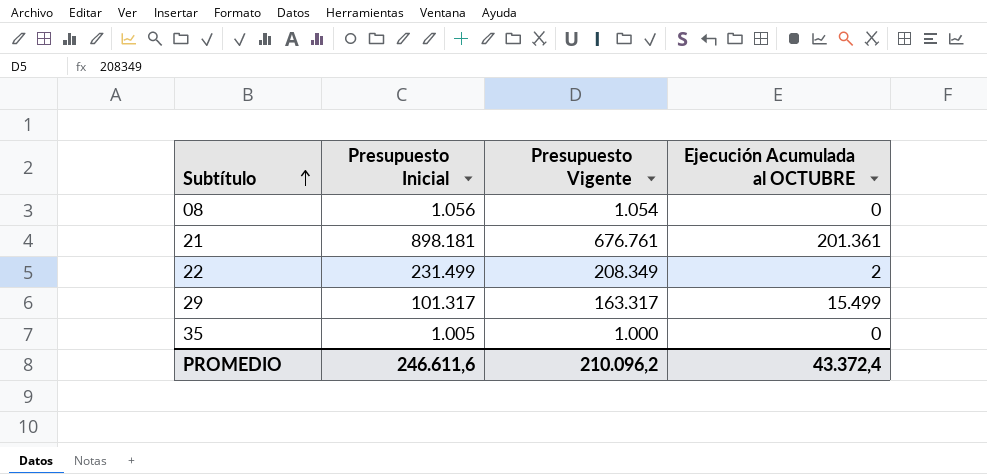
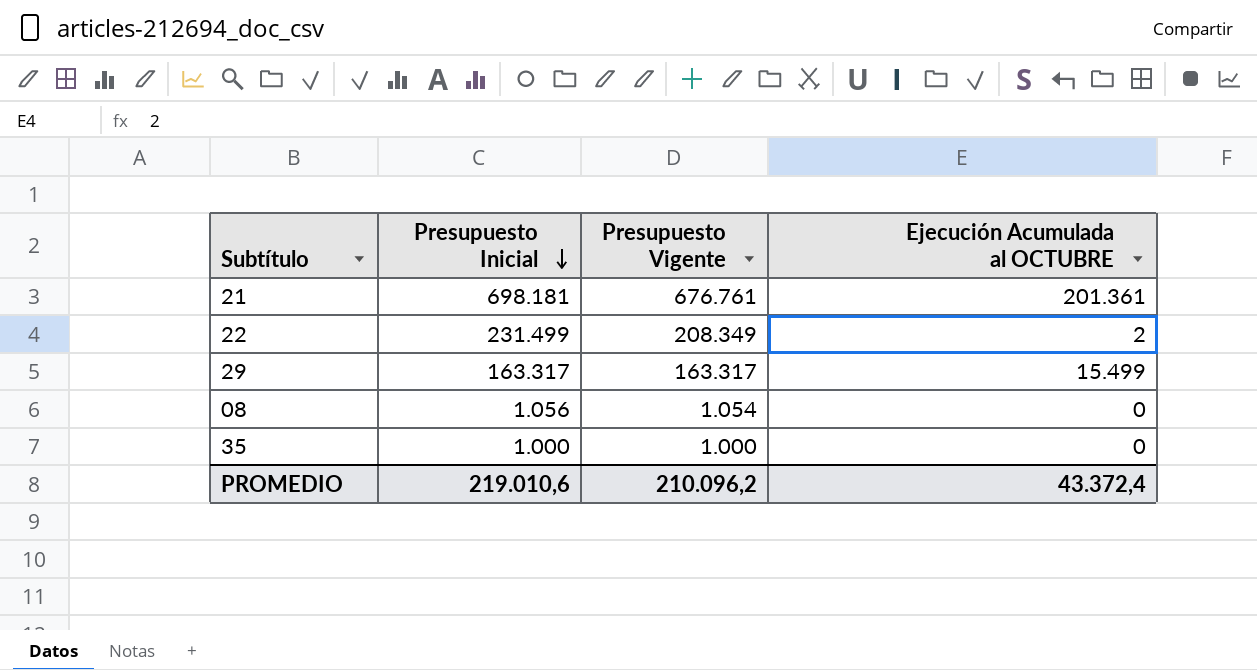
row order: Subtítulo ascending -> Presupuesto Inicial descending
21 | Presupuesto Inicial: 898.181 -> 698.181
29 | Presupuesto Inicial: 101.317 -> 163.317
35 | Presupuesto Inicial: 1.005 -> 1.000
PROMEDIO | Presupuesto Inicial: 246.611,6 -> 219.010,6

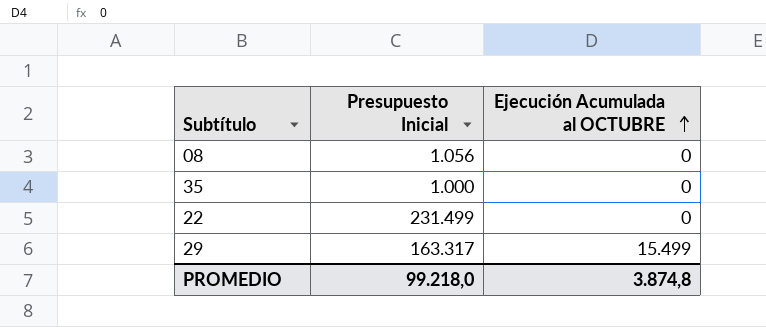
row order: Presupuesto Inicial descending -> Ejecución Acumulada al OCTUBRE ascending
column Presupuesto Vigente | position: 3 -> none
row 21: 698.181 | 676.761 | 201.361 -> none
22 | Ejecución Acumulada al OCTUBRE: 2 -> 0
PROMEDIO | Presupuesto Inicial: 219.010,6 -> 99.218,0
PROMEDIO | Ejecución Acumulada al OCTUBRE: 43.372,4 -> 3.874,8

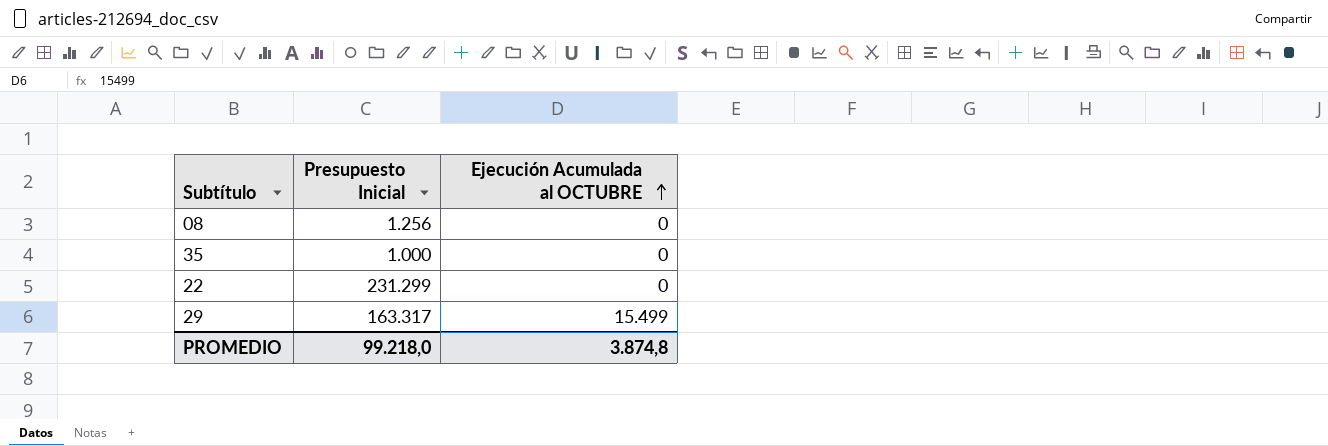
08 | Presupuesto Inicial: 1.056 -> 1.256
22 | Presupuesto Inicial: 231.499 -> 231.299

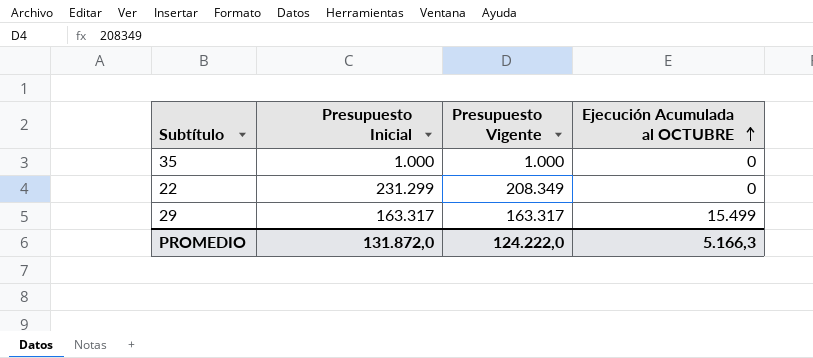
column Presupuesto Vigente | position: none -> 3
row 08: 1.256 | 0 -> none
PROMEDIO | Presupuesto Inicial: 99.218,0 -> 131.872,0
PROMEDIO | Ejecución Acumulada al OCTUBRE: 3.874,8 -> 5.166,3

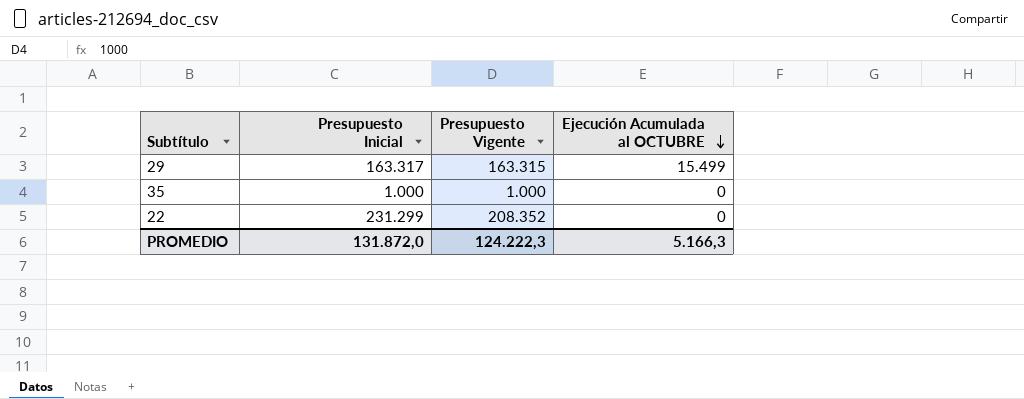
row order: Ejecución Acumulada al OCTUBRE ascending -> Ejecución Acumulada al OCTUBRE descending
29 | Presupuesto Vigente: 163.317 -> 163.315
22 | Presupuesto Vigente: 208.349 -> 208.352
PROMEDIO | Presupuesto Vigente: 124.222,0 -> 124.222,3

